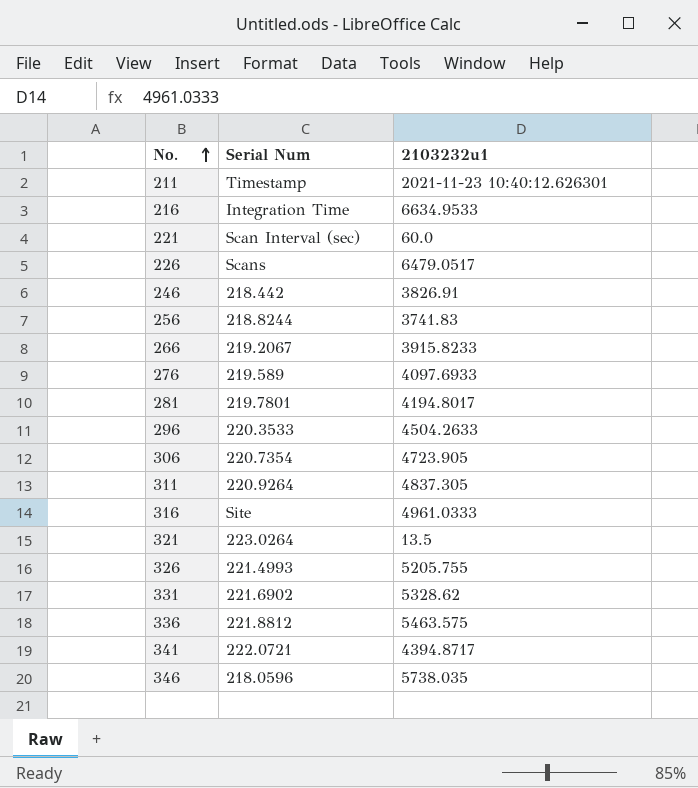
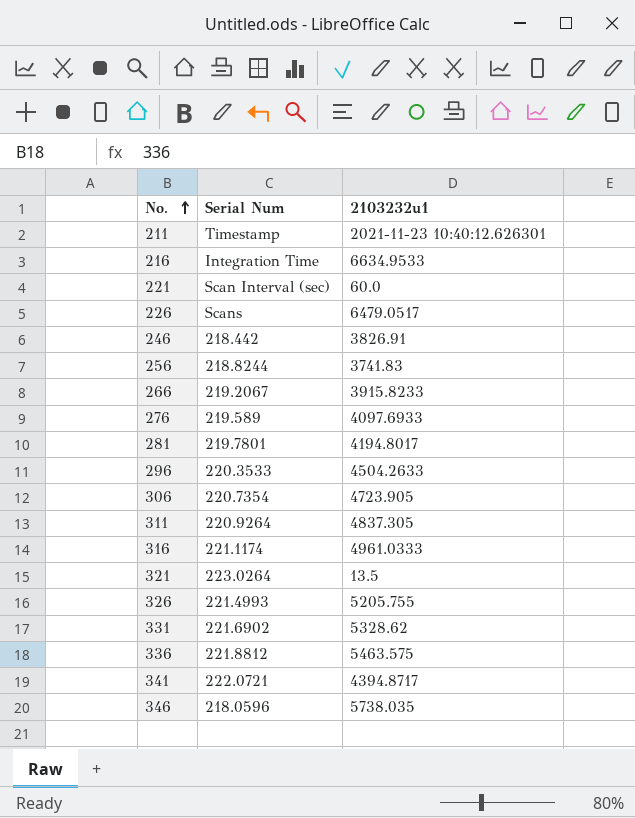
316 | Serial Num: Site -> 221.1174

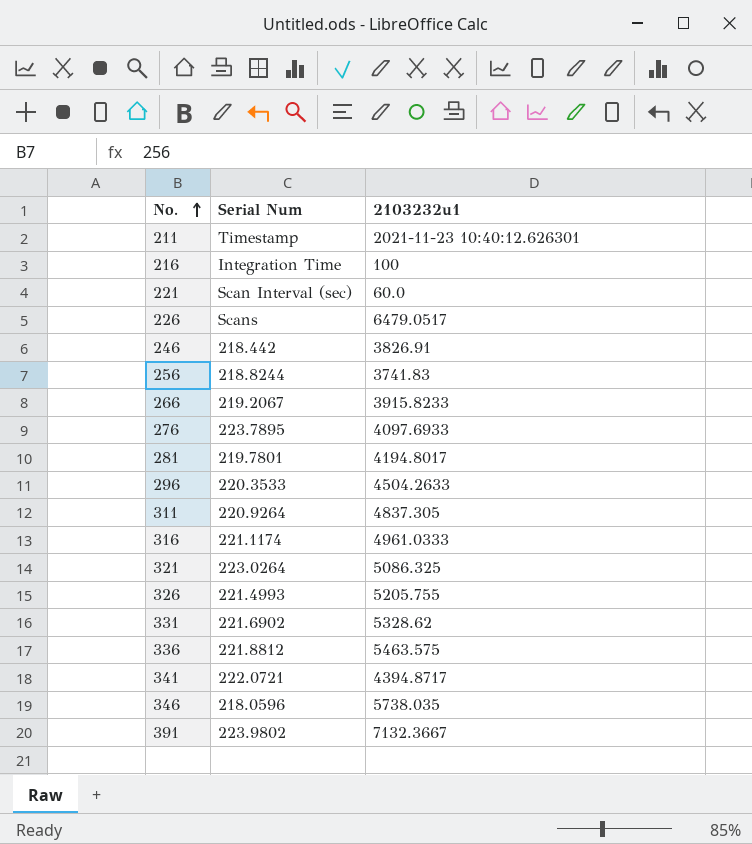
row 306: 220.7354 | 4723.905 -> none
216 | 2103232u1: 6634.9533 -> 100
276 | Serial Num: 219.589 -> 223.7895
321 | 2103232u1: 13.5 -> 5086.325
row 391: none -> 223.9802 | 7132.3667

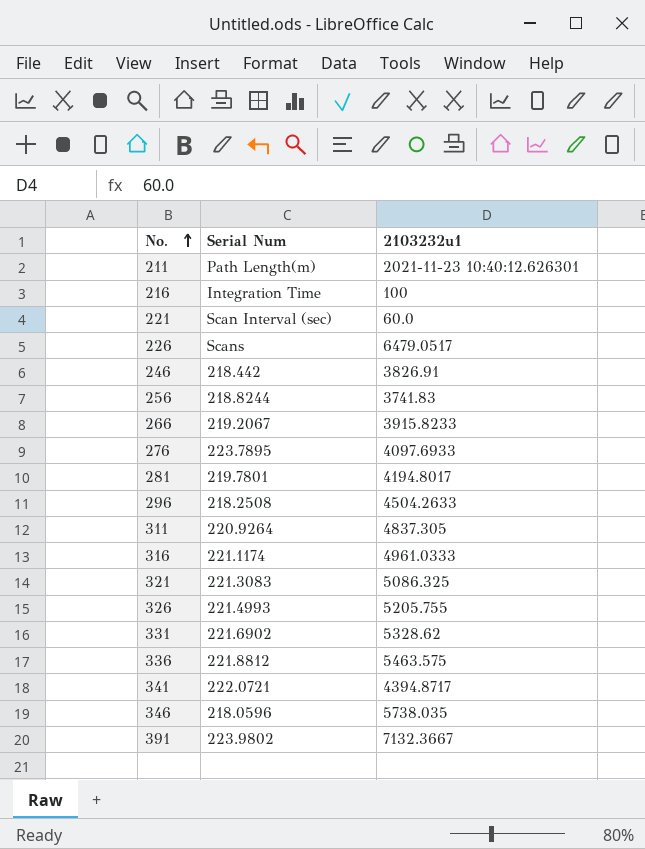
211 | Serial Num: Timestamp -> Path Length(m)
296 | Serial Num: 220.3533 -> 218.2508
321 | Serial Num: 223.0264 -> 221.3083

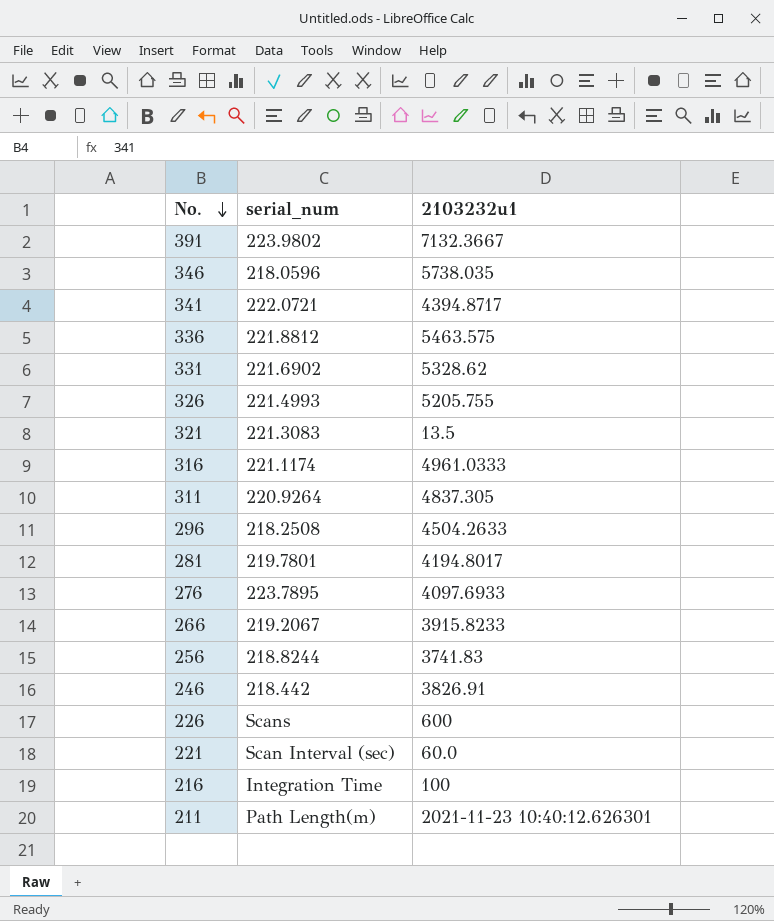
row order: No. ascending -> No. descending
column name: Serial Num -> serial_num
321 | 2103232u1: 5086.325 -> 13.5
226 | 2103232u1: 6479.0517 -> 600

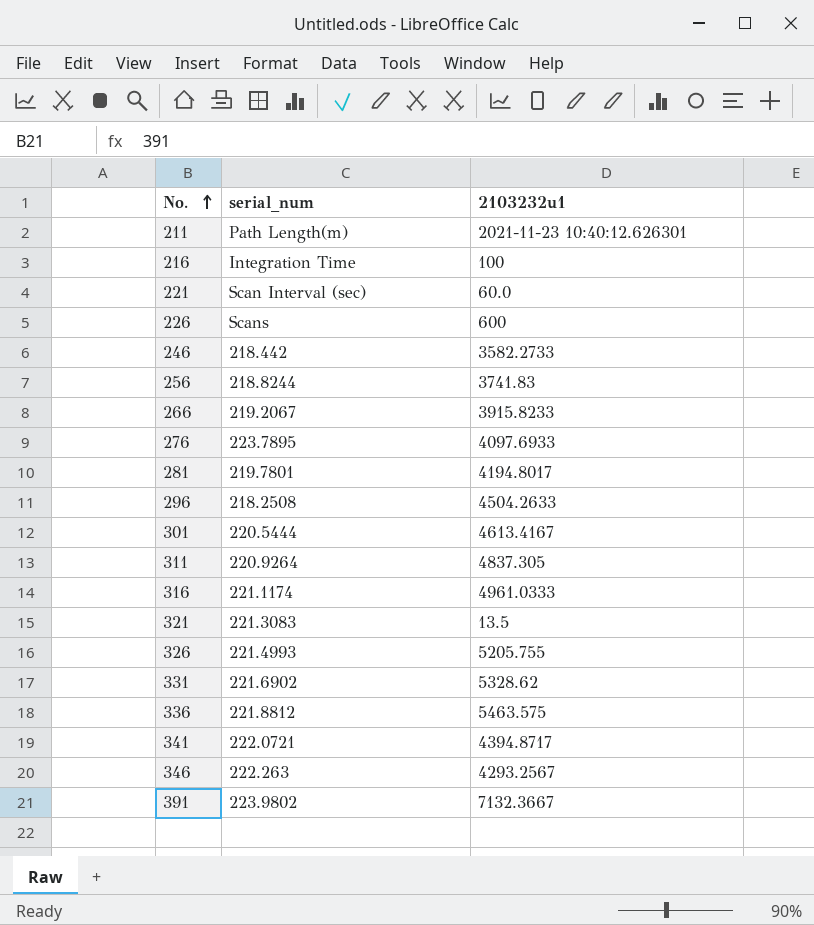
row order: No. descending -> No. ascending
246 | 2103232u1: 3826.91 -> 3582.2733
row 301: none -> 220.5444 | 4613.4167
346 | serial_num: 218.0596 -> 222.263
346 | 2103232u1: 5738.035 -> 4293.2567

